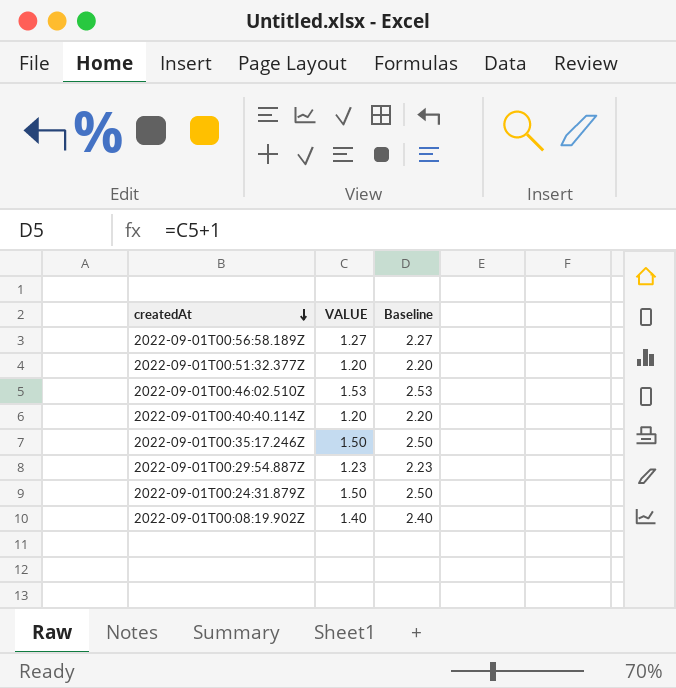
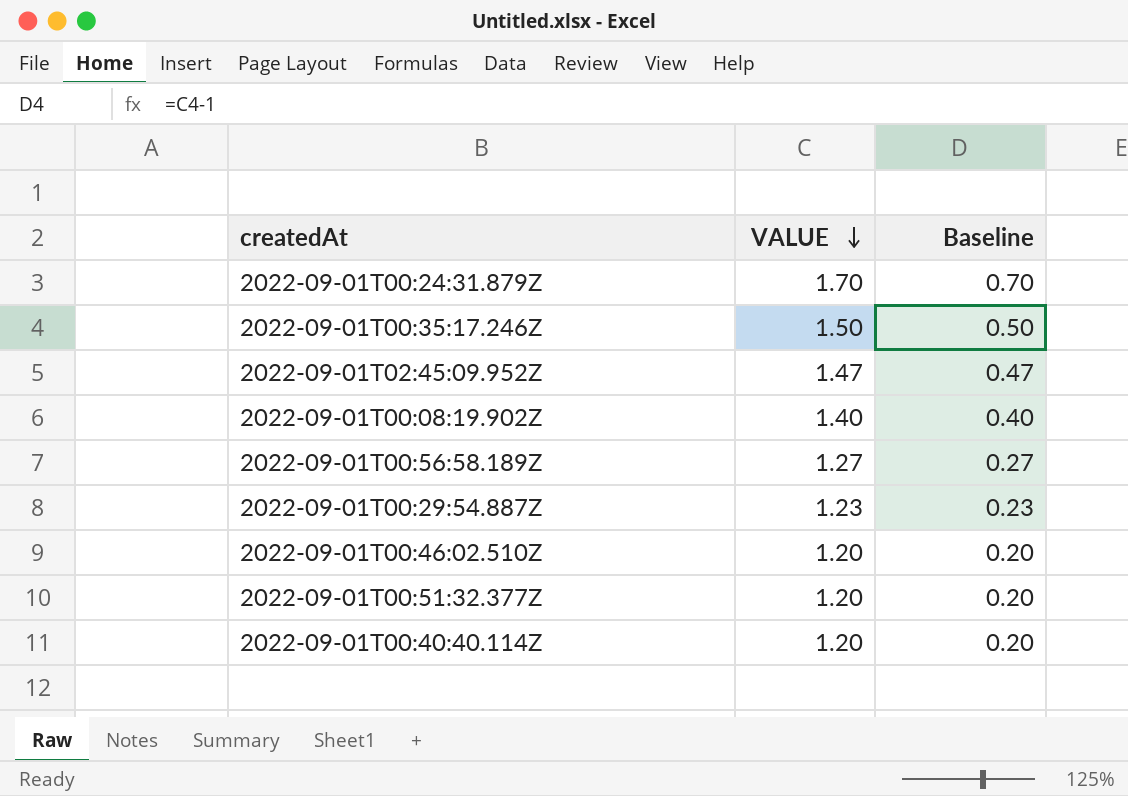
row order: createdAt descending -> VALUE descending
column Baseline | formula: [VALUE] + 1 -> [VALUE] - 1
2022-09-01T00:24:31.879Z | VALUE: 1.50 -> 1.70
row 2022-09-01T02:45:09.952Z: none -> 1.47 | 0.47
2022-09-01T00:46:02.510Z | VALUE: 1.53 -> 1.20

